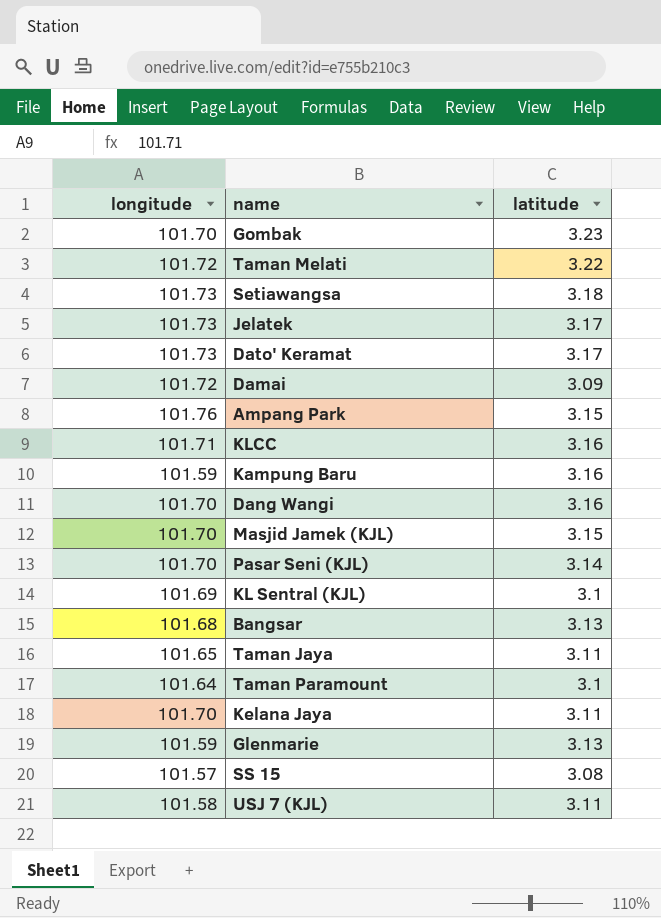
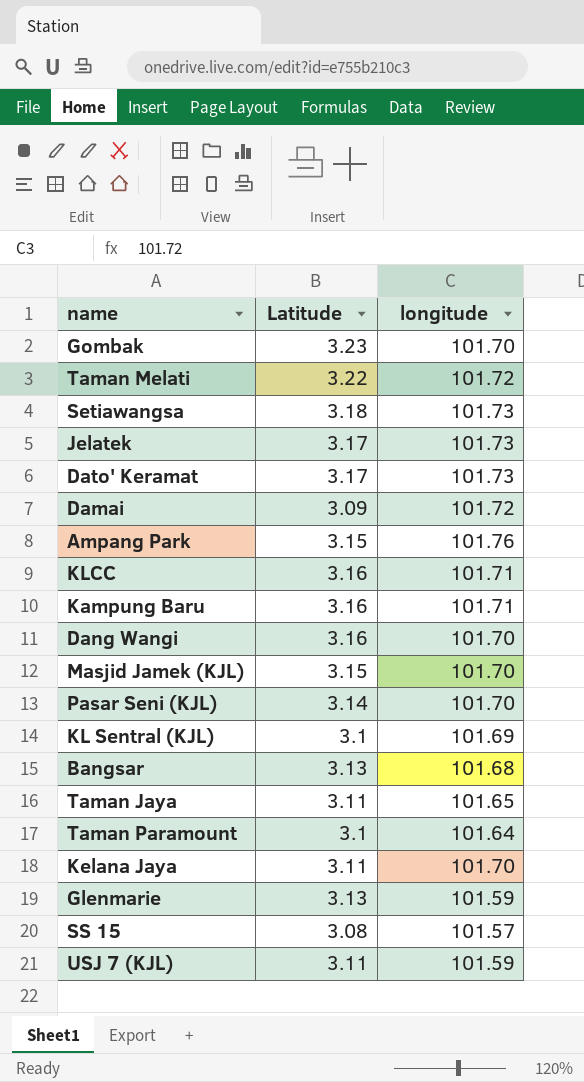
column name: latitude -> Latitude
column longitude | position: 1 -> 3
Kampung Baru | longitude: 101.59 -> 101.71
USJ 7 (KJL) | longitude: 101.58 -> 101.59

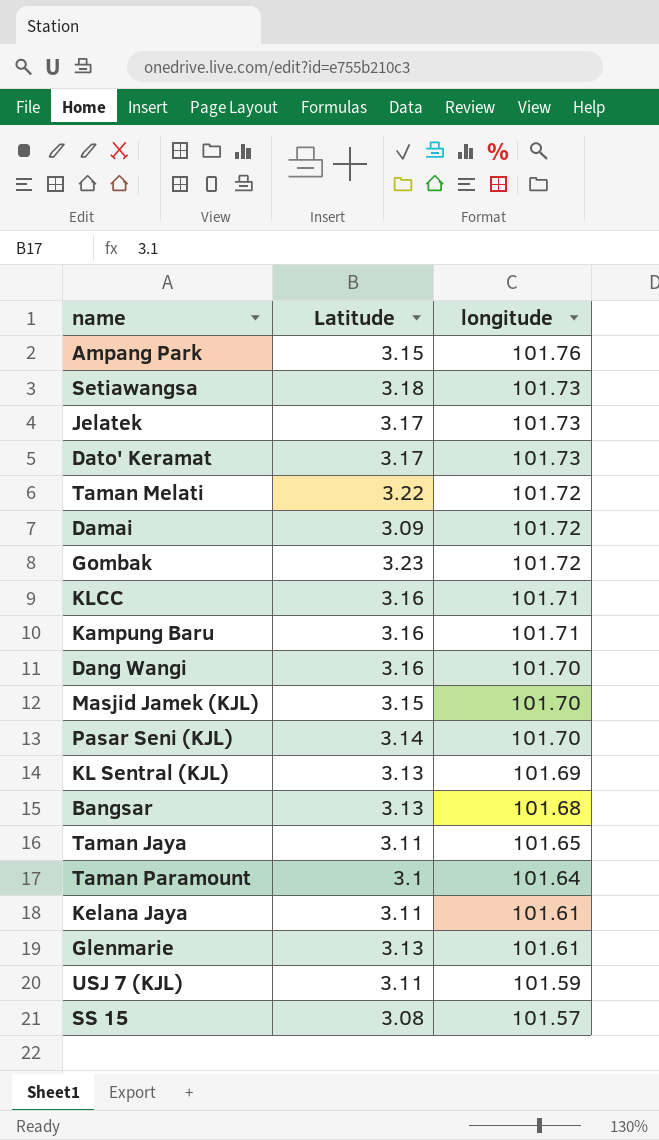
row order: none -> longitude descending
Gombak | longitude: 101.70 -> 101.72
KL Sentral (KJL) | Latitude: 3.1 -> 3.13
Kelana Jaya | longitude: 101.70 -> 101.61
Glenmarie | longitude: 101.59 -> 101.61

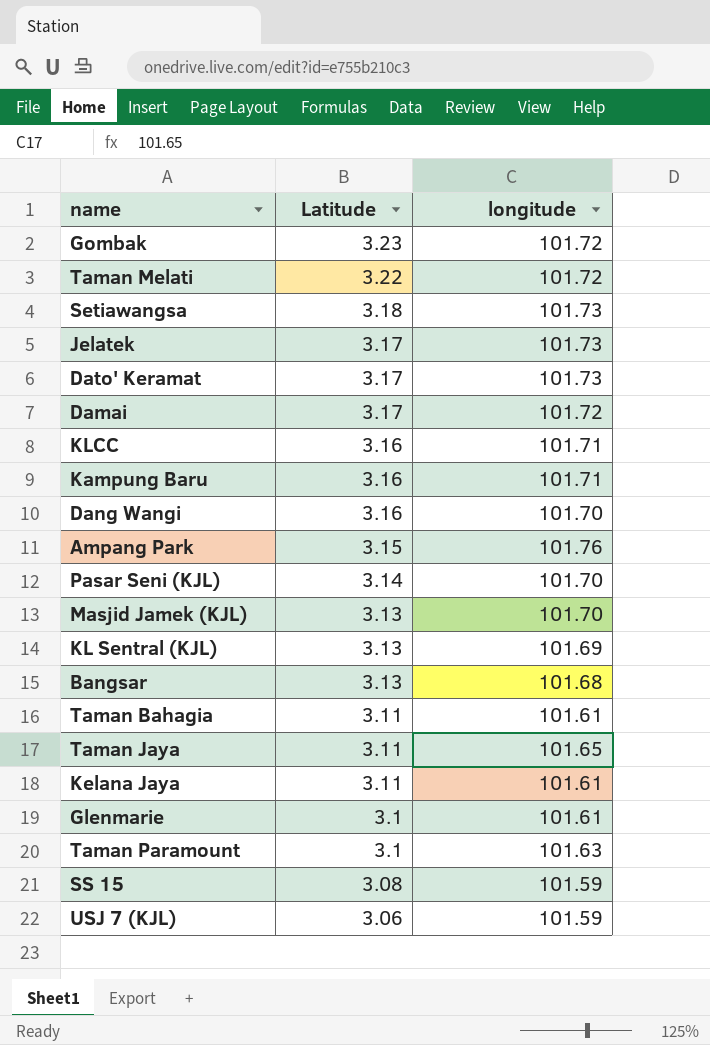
row order: longitude descending -> Latitude descending
Damai | Latitude: 3.09 -> 3.17
Masjid Jamek (KJL) | Latitude: 3.15 -> 3.13
row Taman Bahagia: none -> 3.11 | 101.61
Glenmarie | Latitude: 3.13 -> 3.1
Taman Paramount | longitude: 101.64 -> 101.63
SS 15 | longitude: 101.57 -> 101.59
USJ 7 (KJL) | Latitude: 3.11 -> 3.06

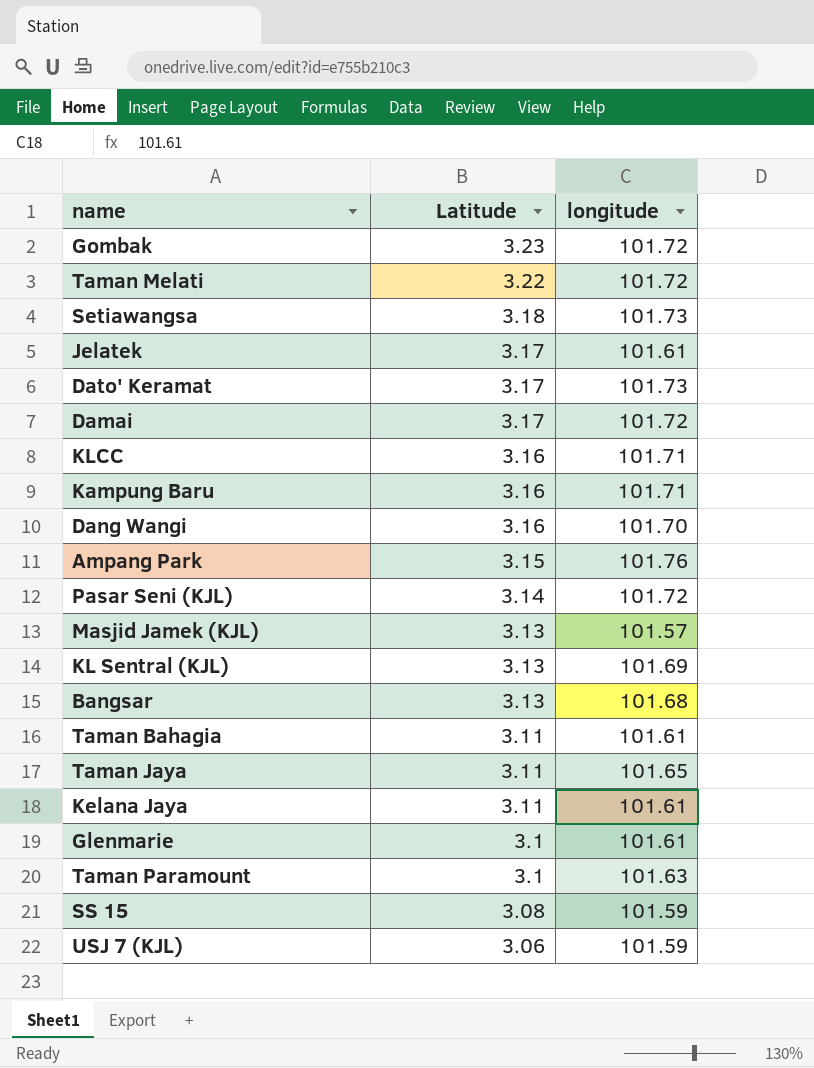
Jelatek | longitude: 101.73 -> 101.61
Pasar Seni (KJL) | longitude: 101.70 -> 101.72
Masjid Jamek (KJL) | longitude: 101.70 -> 101.57

